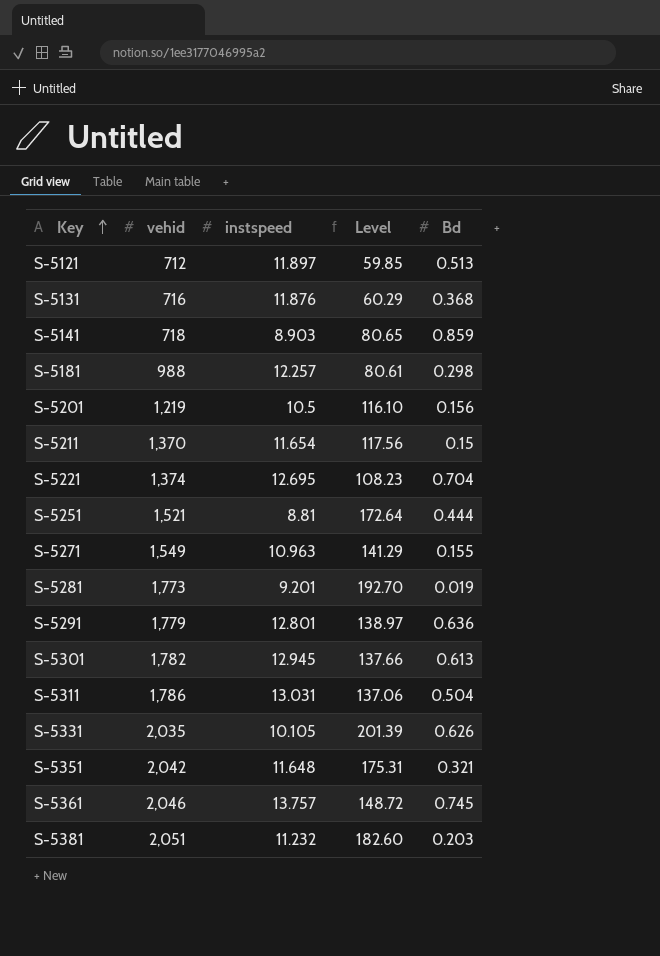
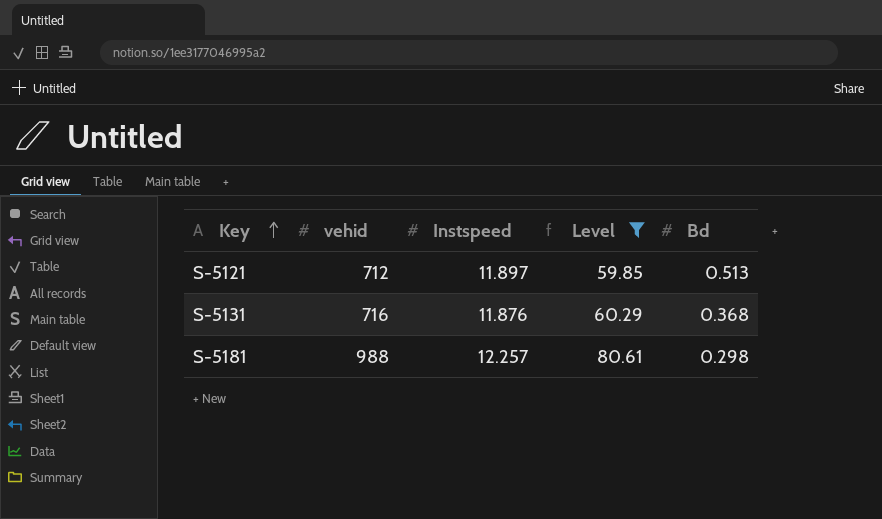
filter: none -> Level <= 80.61
column name: instspeed -> Instspeed

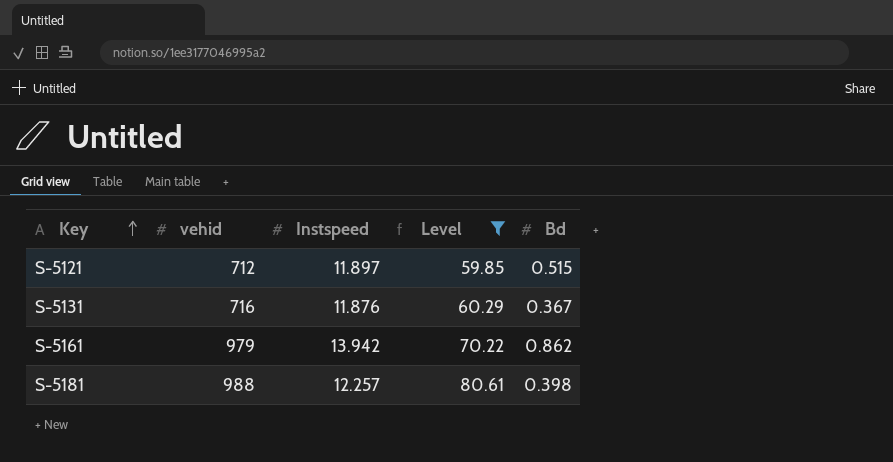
S-5121 | Bd: 0.513 -> 0.515
S-5131 | Bd: 0.368 -> 0.367
row S-5161: none -> 979 | 13.942 | 70.22 | 0.862
S-5181 | Bd: 0.298 -> 0.398

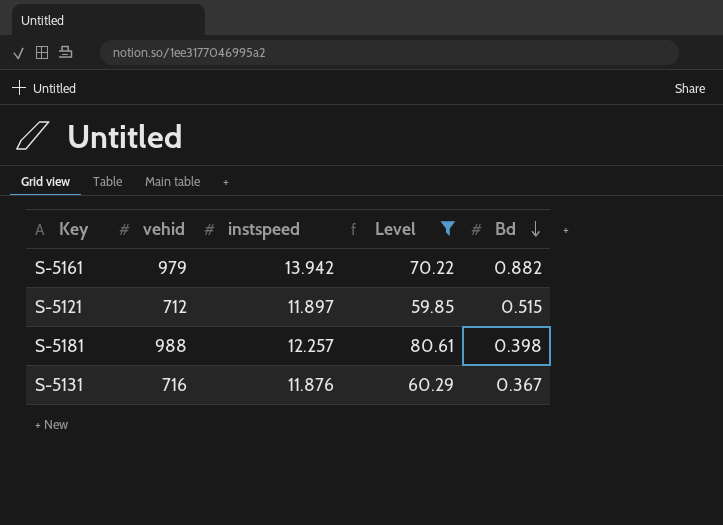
row order: Key ascending -> Bd descending
column name: Instspeed -> instspeed
S-5161 | Bd: 0.862 -> 0.882

